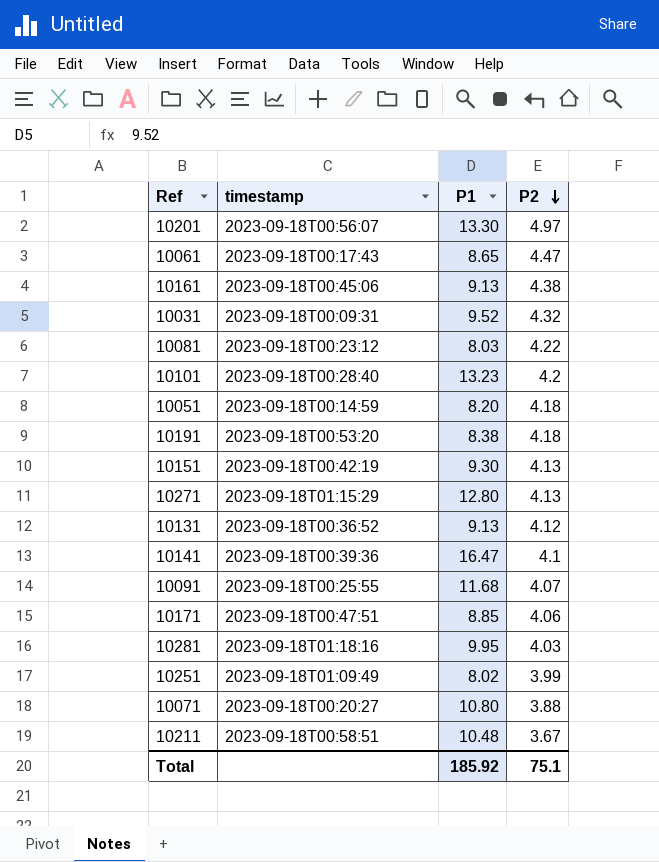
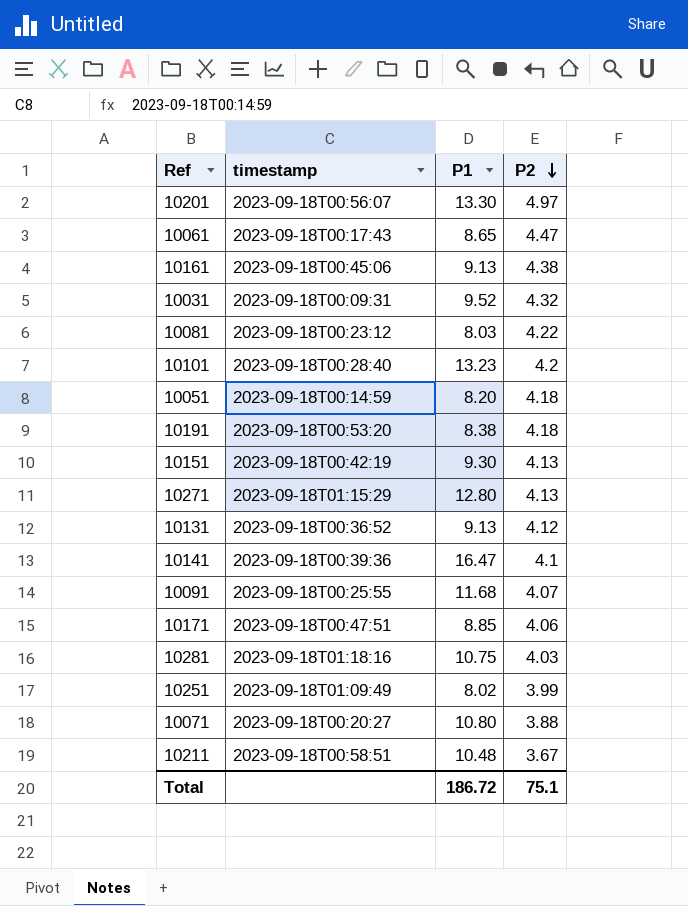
10281 | P1: 9.95 -> 10.75
Total | P1: 185.92 -> 186.72

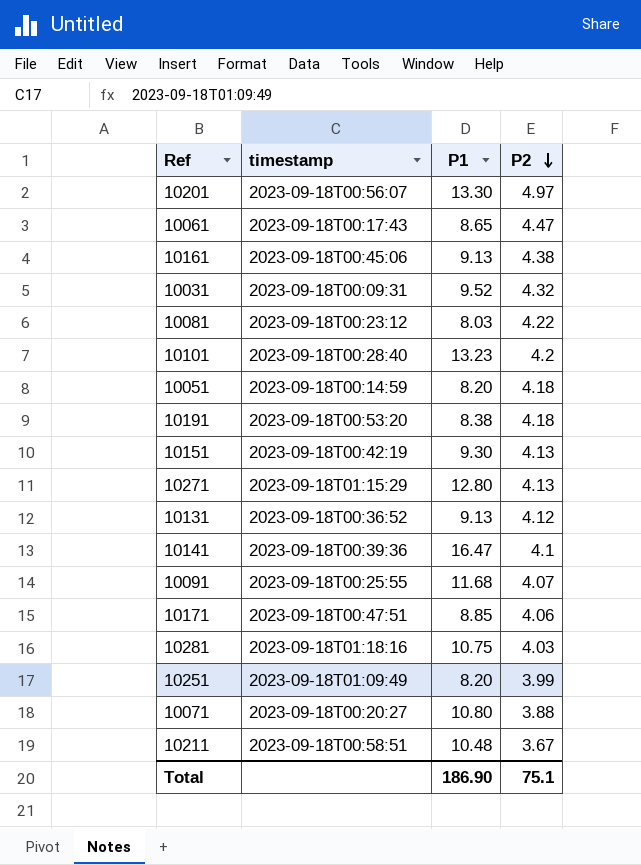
10251 | P1: 8.02 -> 8.20
Total | P1: 186.72 -> 186.90

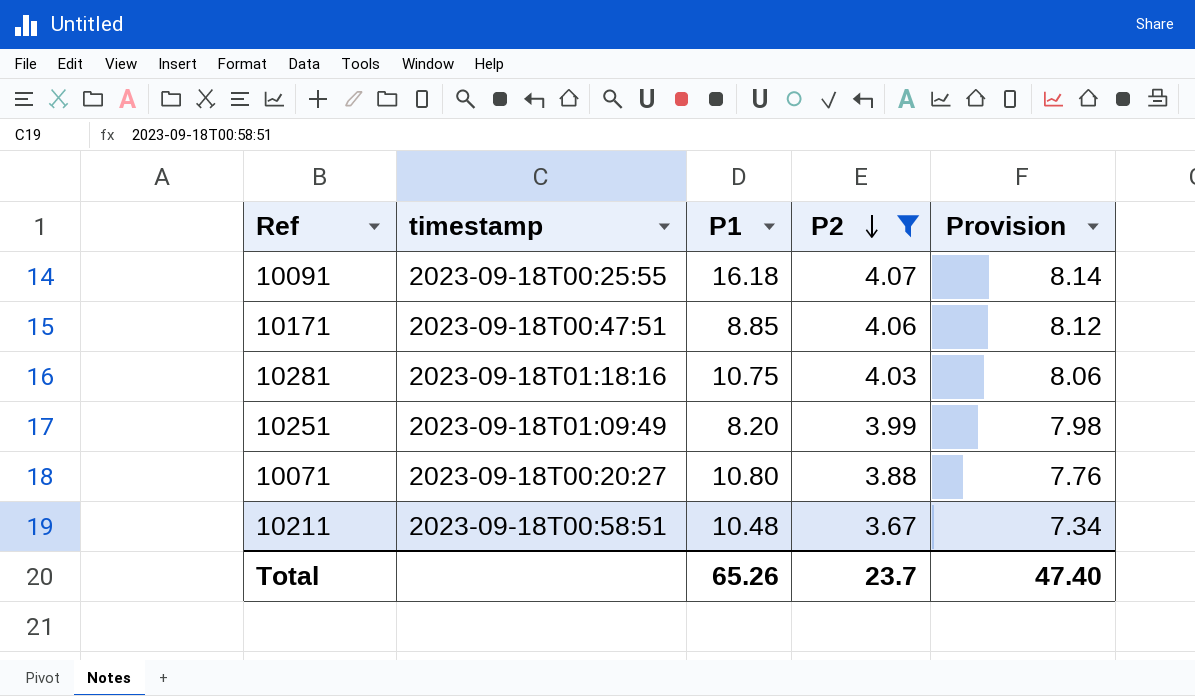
filter: none -> P2 <= 4.07
column Provision | formula: none -> [P2] * 2
10091 | P1: 11.68 -> 16.18
Total | P1: 186.90 -> 65.26
Total | P2: 75.1 -> 23.7

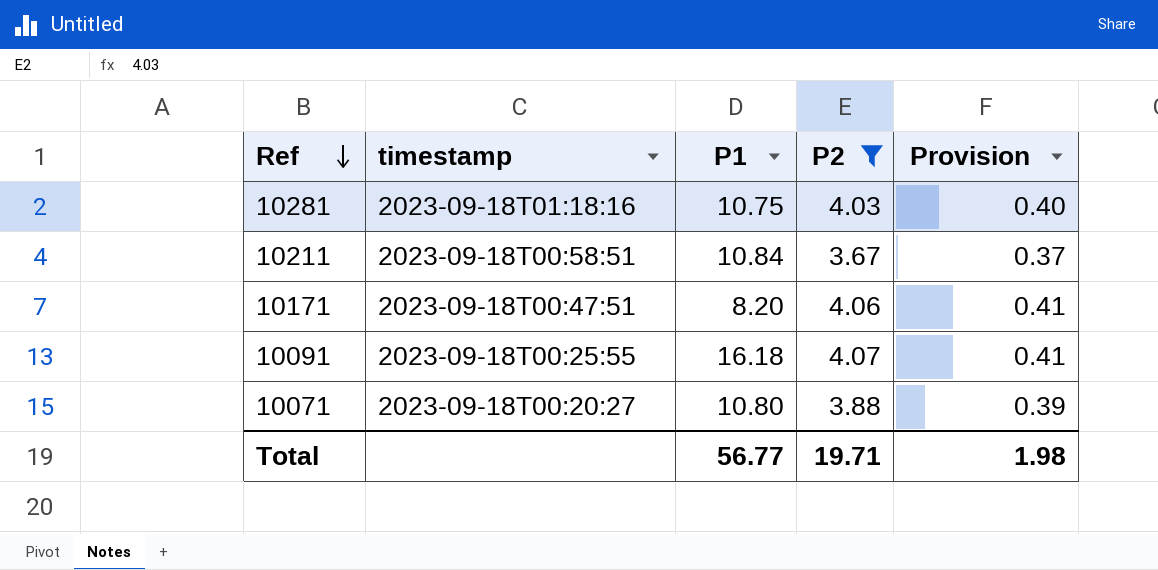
row order: P2 descending -> Ref descending
column Provision | formula: [P2] * 2 -> [P2] * 0.1
row 10251: 2023-09-18T01:09:49 | 8.20 | 3.99 | 7.98 -> none
10211 | P1: 10.48 -> 10.84
10171 | P1: 8.85 -> 8.20
Total | P1: 65.26 -> 56.77
Total | P2: 23.7 -> 19.71
Total | Provision: 47.40 -> 1.98

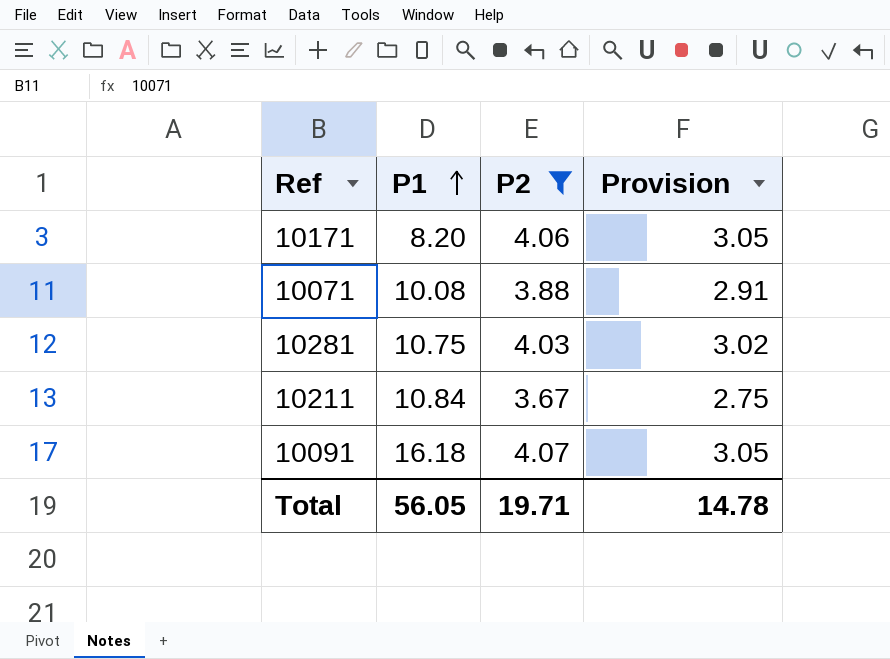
row order: Ref descending -> P1 ascending
column timestamp | position: 2 -> none
column Provision | formula: [P2] * 0.1 -> [P2] * 0.75
10071 | P1: 10.80 -> 10.08
Total | P1: 56.77 -> 56.05
Total | Provision: 1.98 -> 14.78

